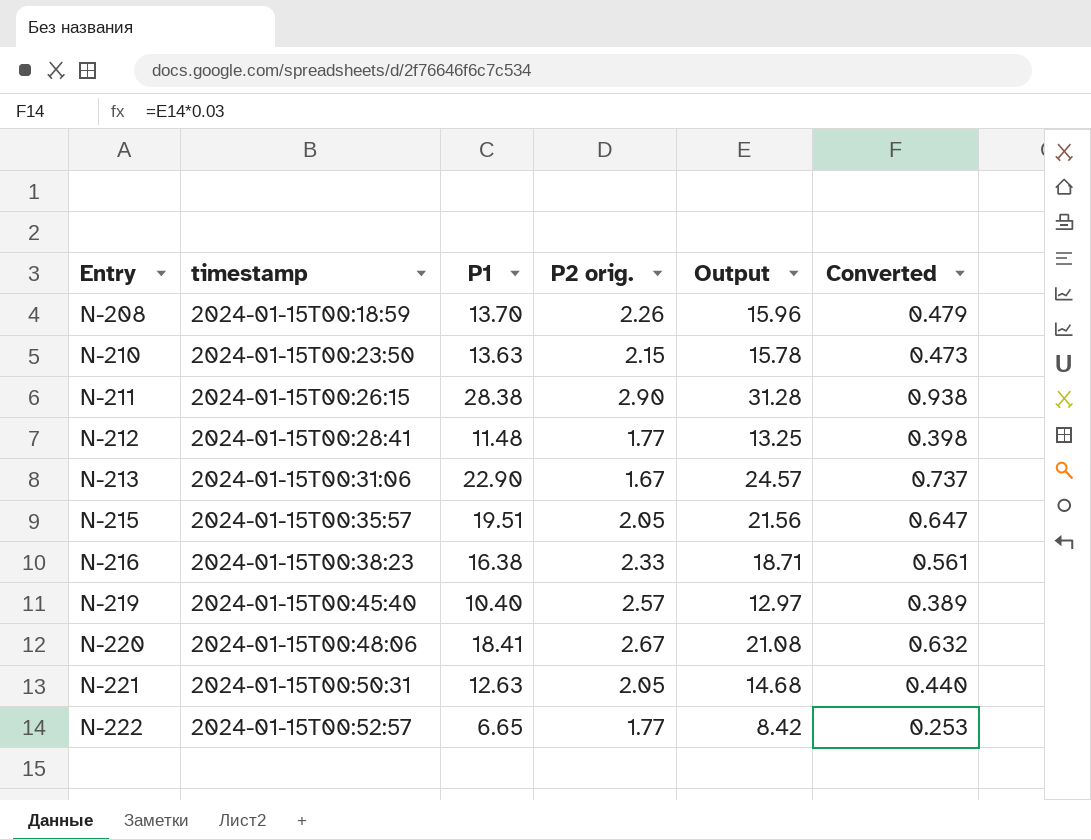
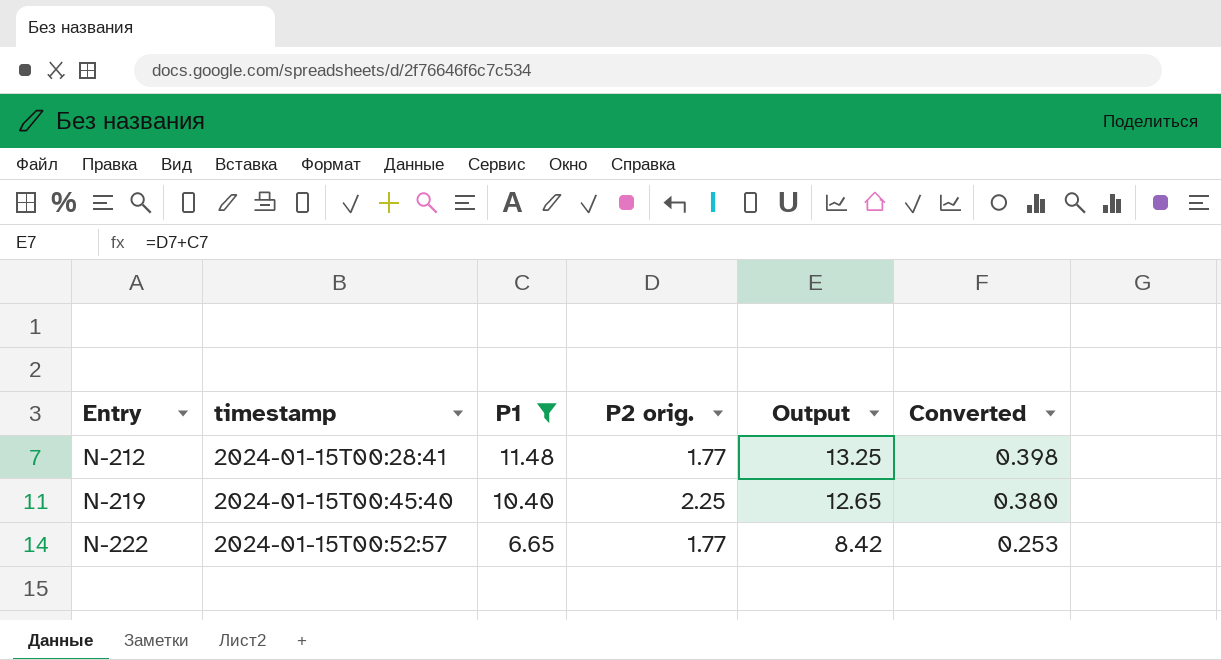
filter: none -> P1 <= 11.48
N-219 | P2 orig.: 2.57 -> 2.25
N-219 | Output: 12.97 -> 12.65
N-219 | Converted: 0.389 -> 0.380

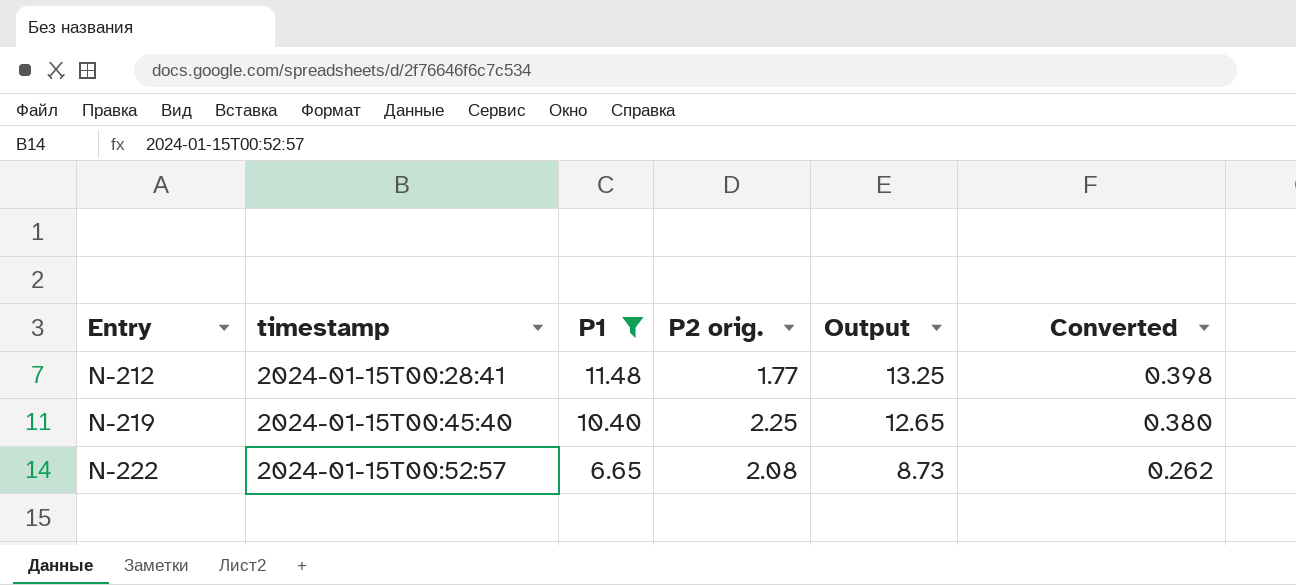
N-222 | P2 orig.: 1.77 -> 2.08
N-222 | Output: 8.42 -> 8.73
N-222 | Converted: 0.253 -> 0.262

